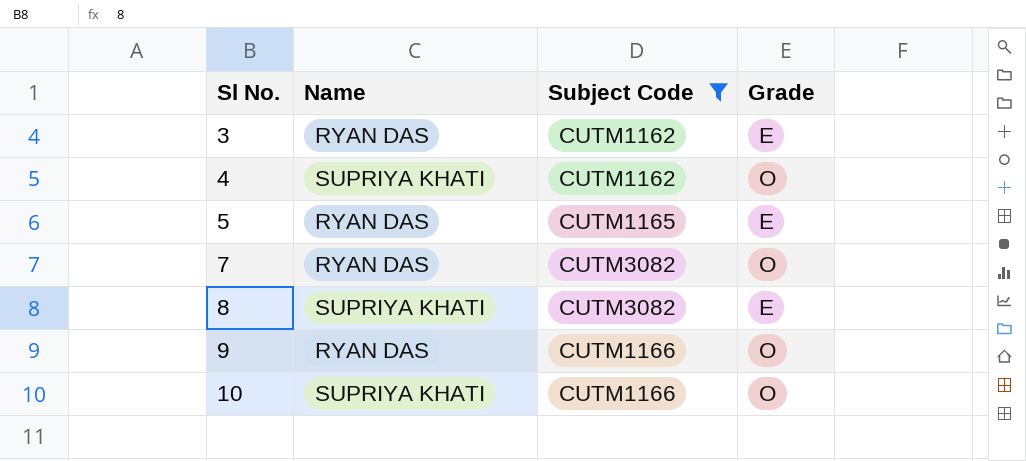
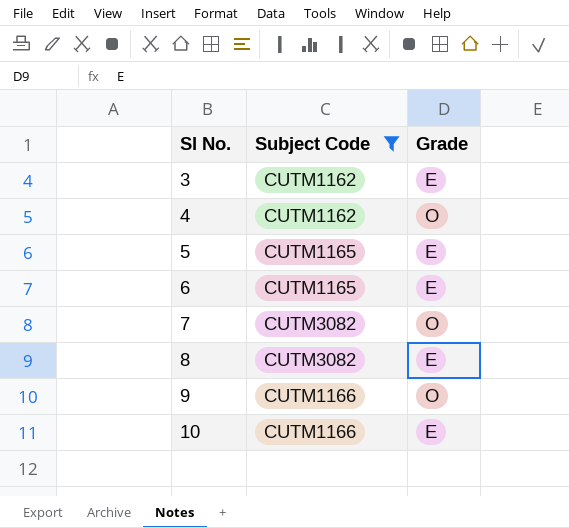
column Name | position: 2 -> none
row 6: none -> CUTM1165 | E
10 | Grade: O -> E

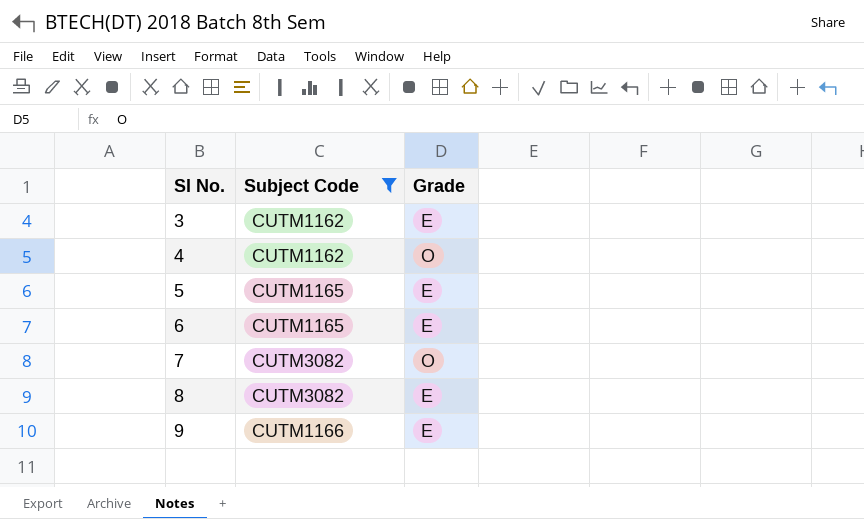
row 10: CUTM1166 | E -> none
9 | Grade: O -> E

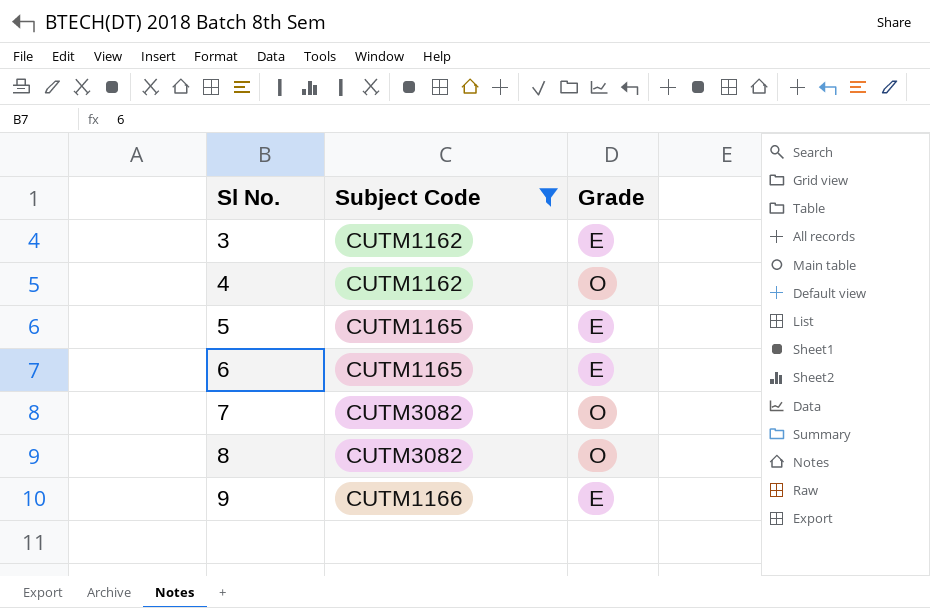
8 | Grade: E -> O

